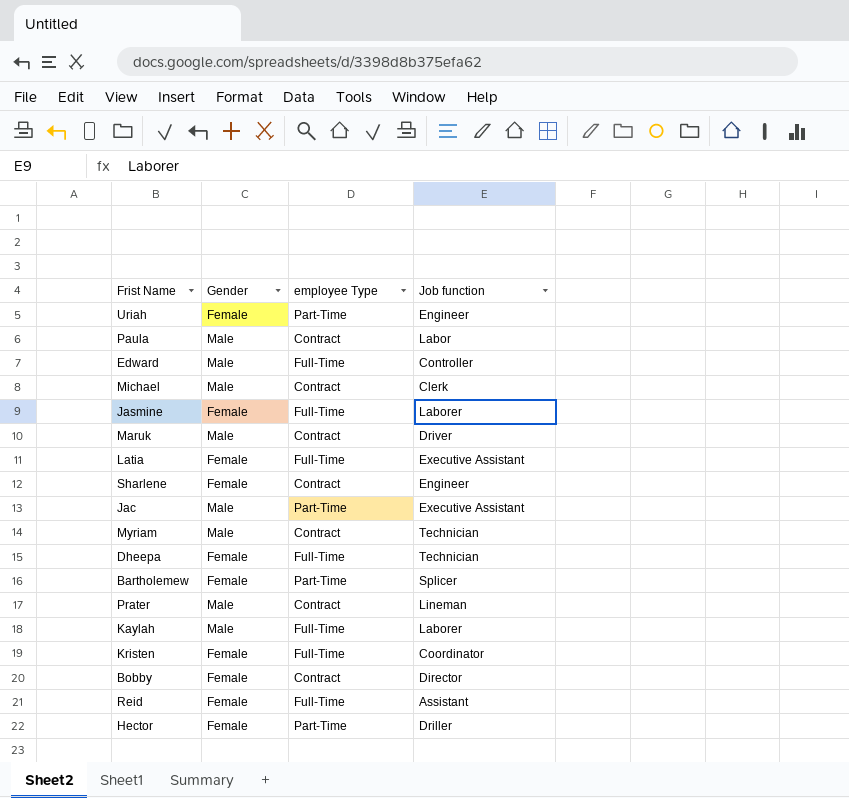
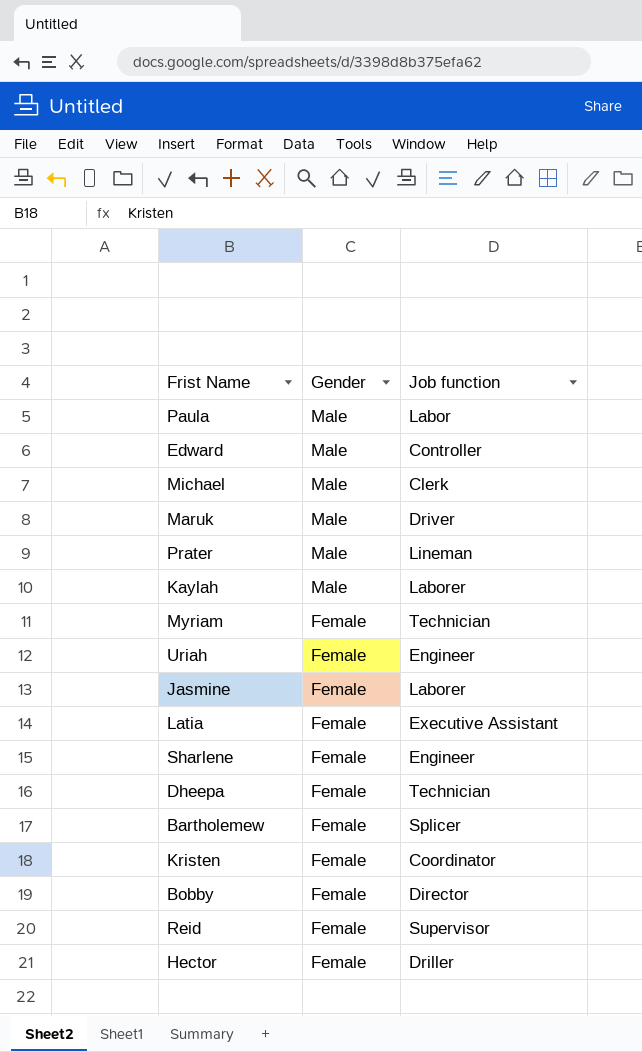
row order: none -> Gender descending
column employee Type | position: 3 -> none
row Jac: Male | Part-Time | Executive Assistant -> none
Myriam | Gender: Male -> Female
Reid | Job function: Assistant -> Supervisor

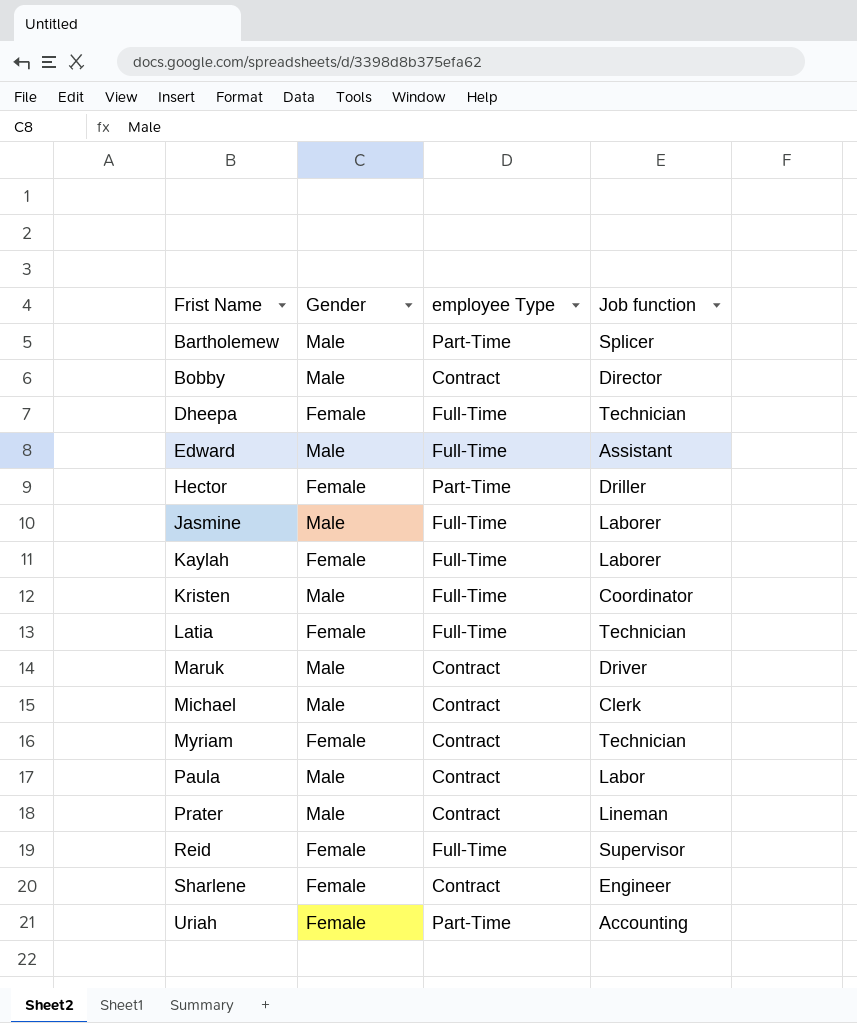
row order: Gender descending -> Frist Name ascending
column employee Type | position: none -> 3
Bartholemew | Gender: Female -> Male
Bobby | Gender: Female -> Male
Edward | Job function: Controller -> Assistant
Jasmine | Gender: Female -> Male
Kaylah | Gender: Male -> Female
Kristen | Gender: Female -> Male
Latia | Job function: Executive Assistant -> Technician
Uriah | Job function: Engineer -> Accounting

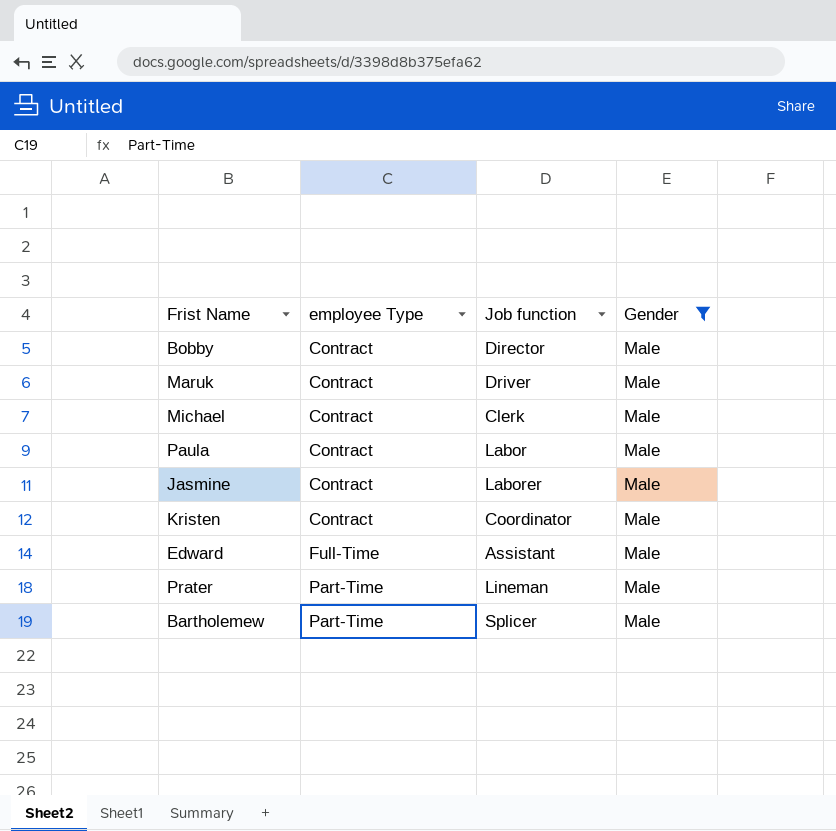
filter: none -> Gender = Male
row order: Frist Name ascending -> employee Type ascending
column Gender | position: 2 -> 4
Jasmine | employee Type: Full-Time -> Contract
Kristen | employee Type: Full-Time -> Contract
Prater | employee Type: Contract -> Part-Time

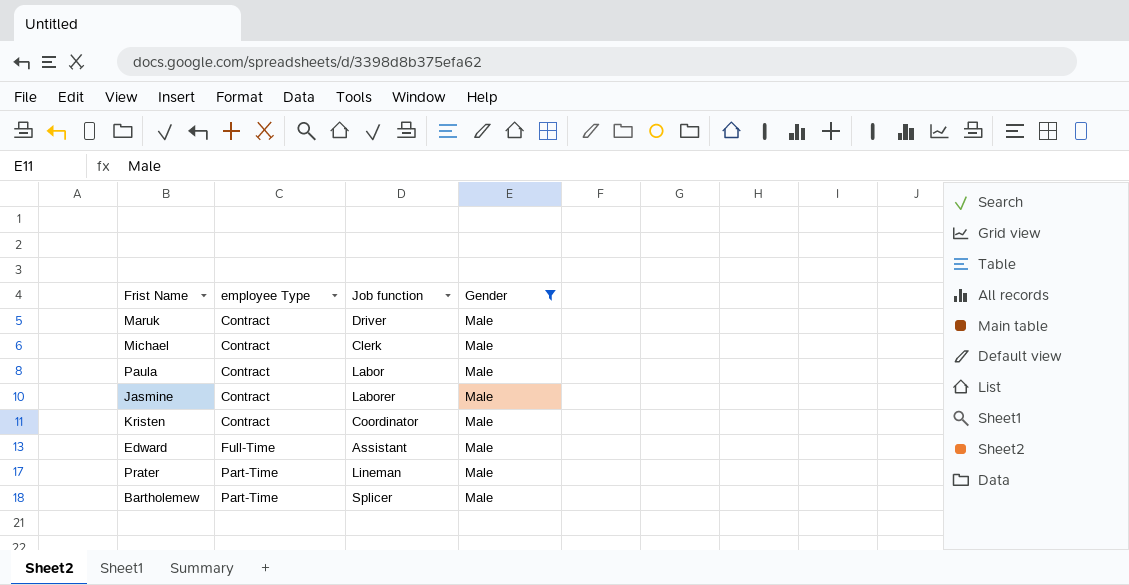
row Bobby: Contract | Director | Male -> none

